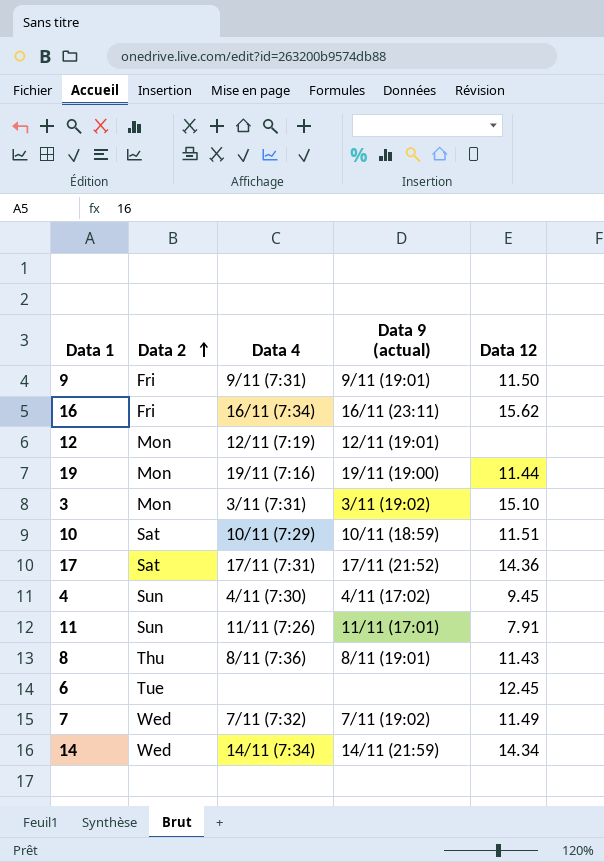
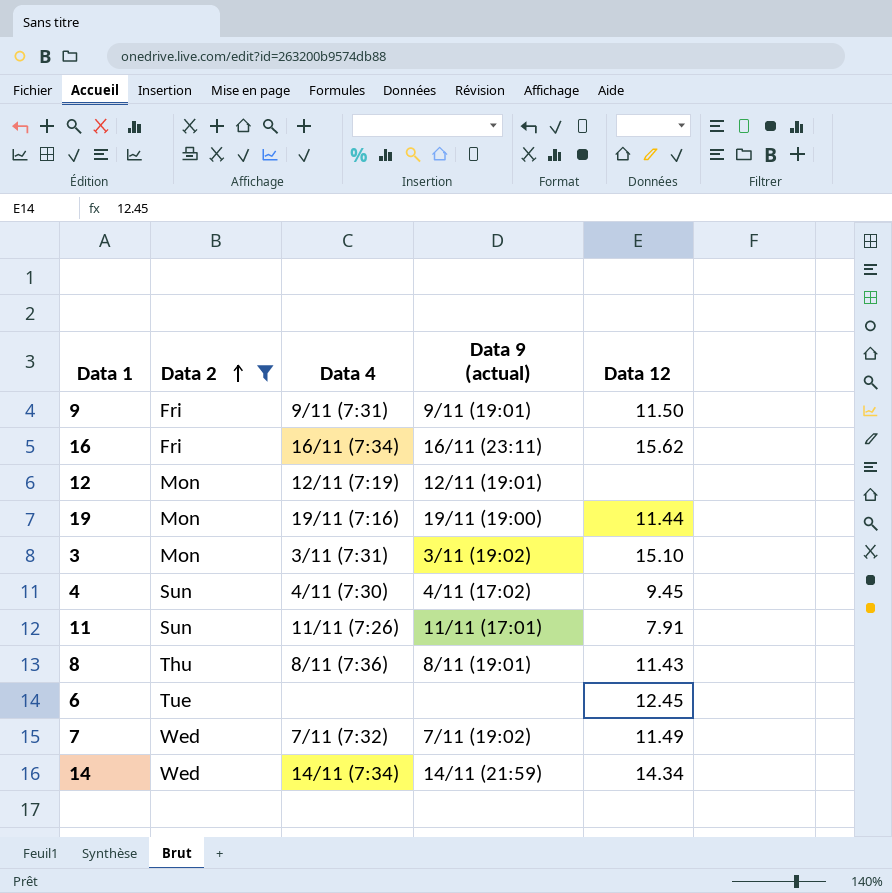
filter: none -> Data 2 != Sat

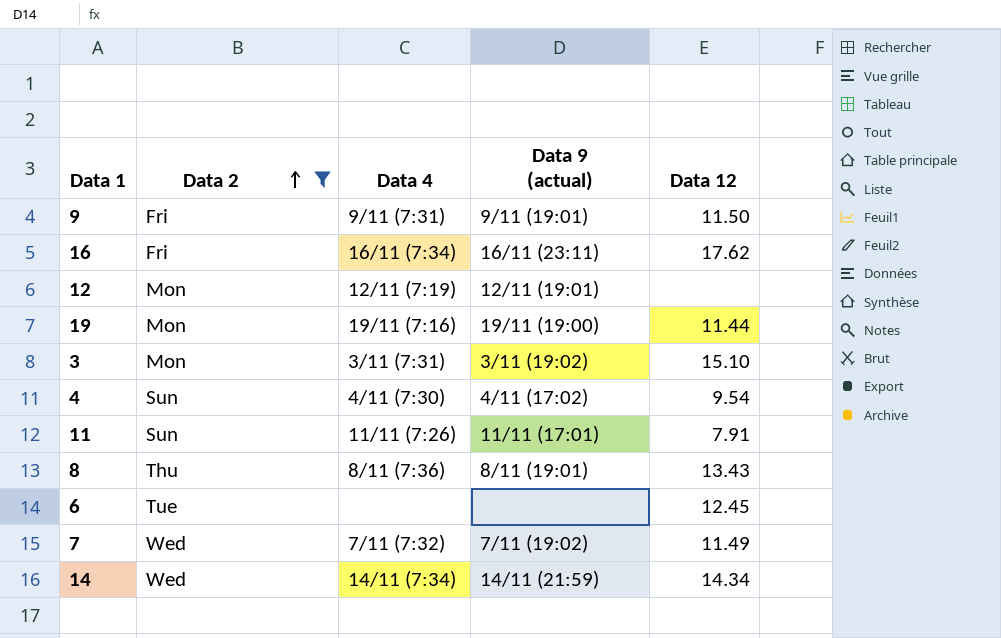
16 | Data 12: 15.62 -> 17.62
4 | Data 12: 9.45 -> 9.54
8 | Data 12: 11.43 -> 13.43

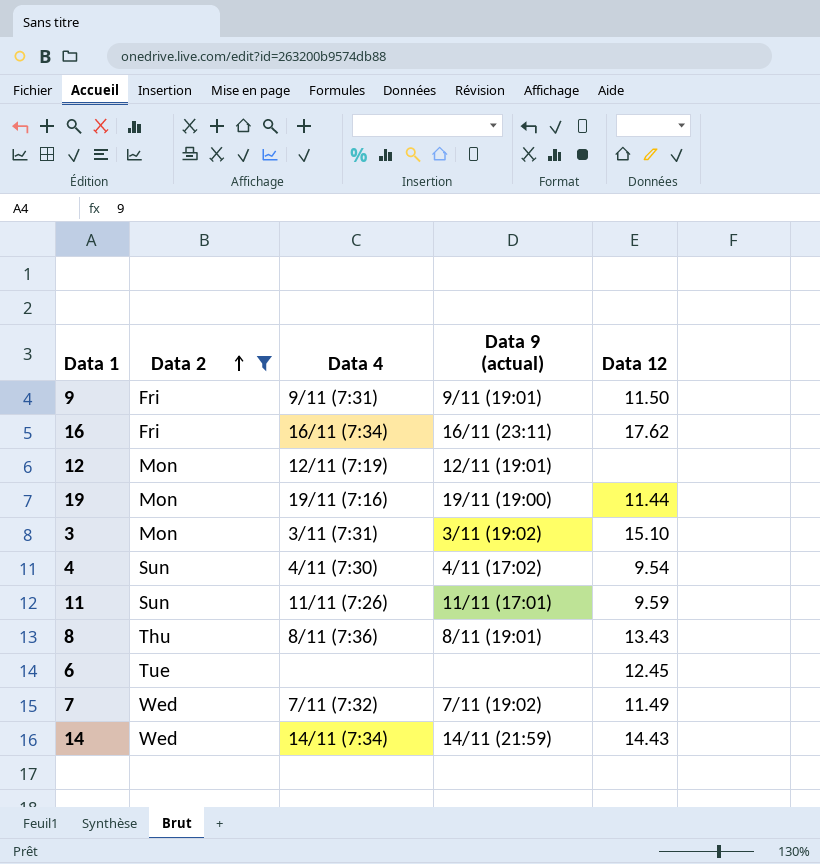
11 | Data 12: 7.91 -> 9.59
14 | Data 12: 14.34 -> 14.43

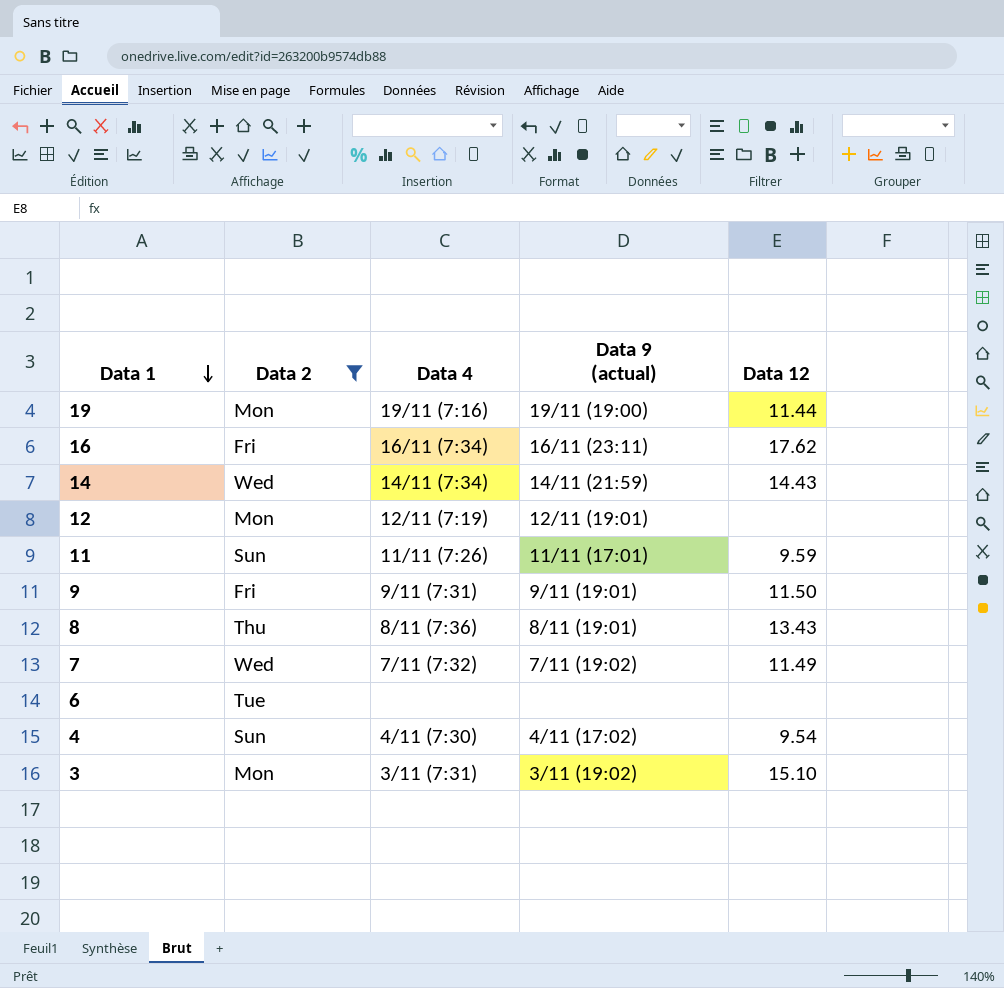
row order: Data 2 ascending -> Data 1 descending
6 | Data 12: 12.45 -> none

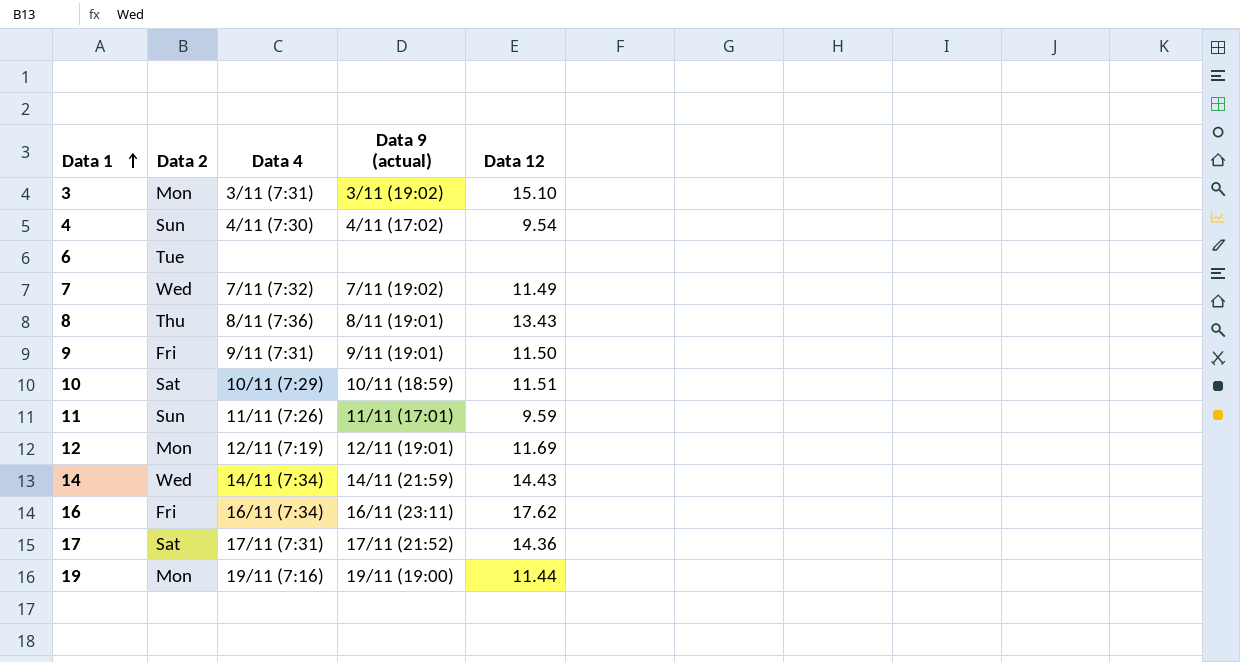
filter: Data 2 != Sat -> none
row order: Data 1 descending -> Data 1 ascending
12 | Data 12: none -> 11.69

